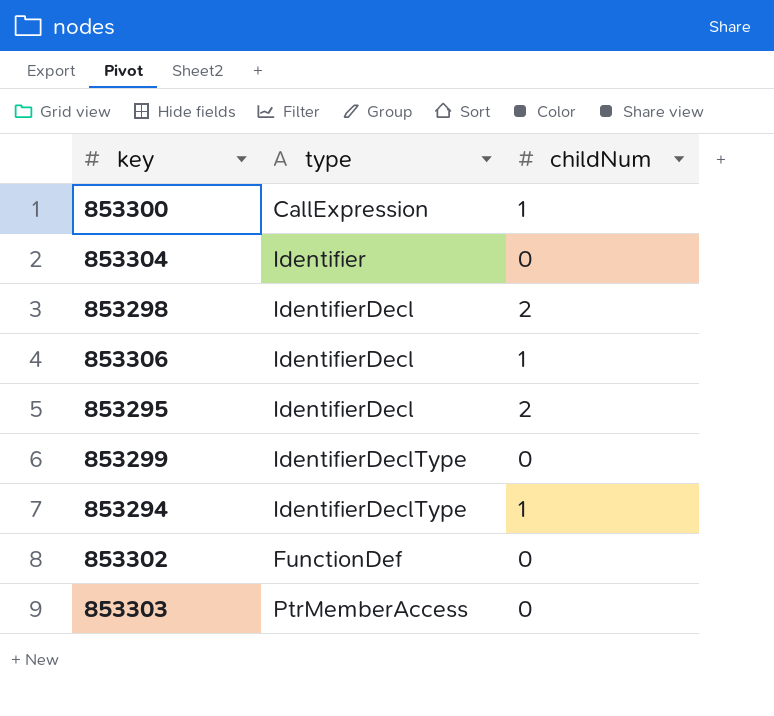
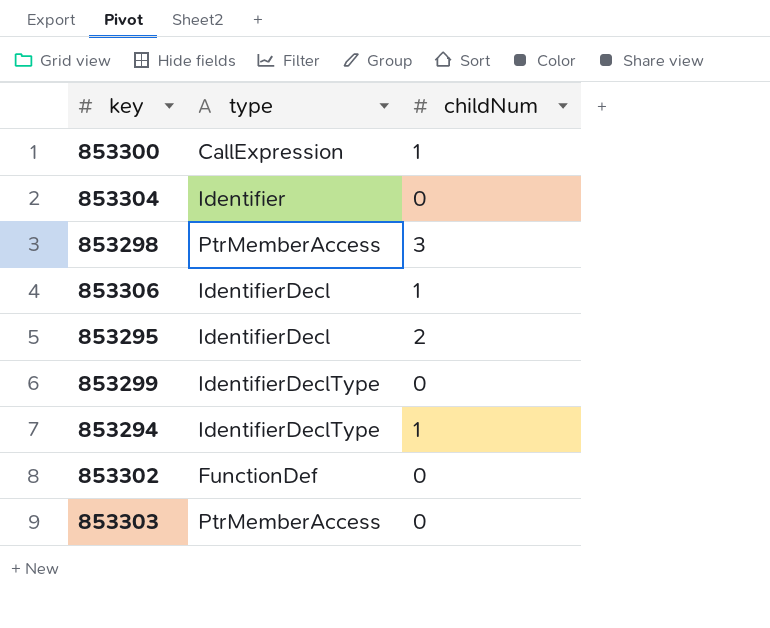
853298 | type: IdentifierDecl -> PtrMemberAccess
853298 | childNum: 2 -> 3

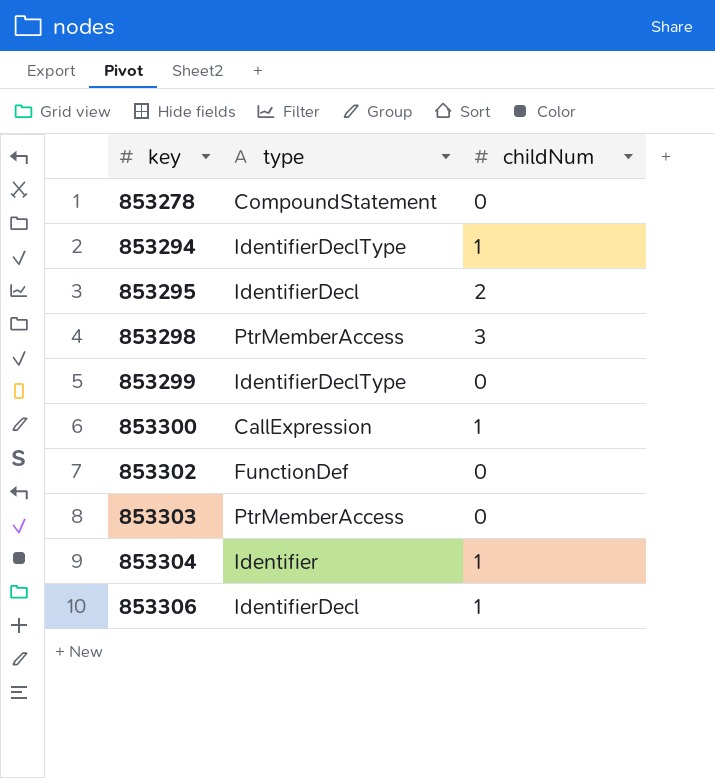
row order: none -> key ascending
row 853278: none -> CompoundStatement | 0
853304 | childNum: 0 -> 1

